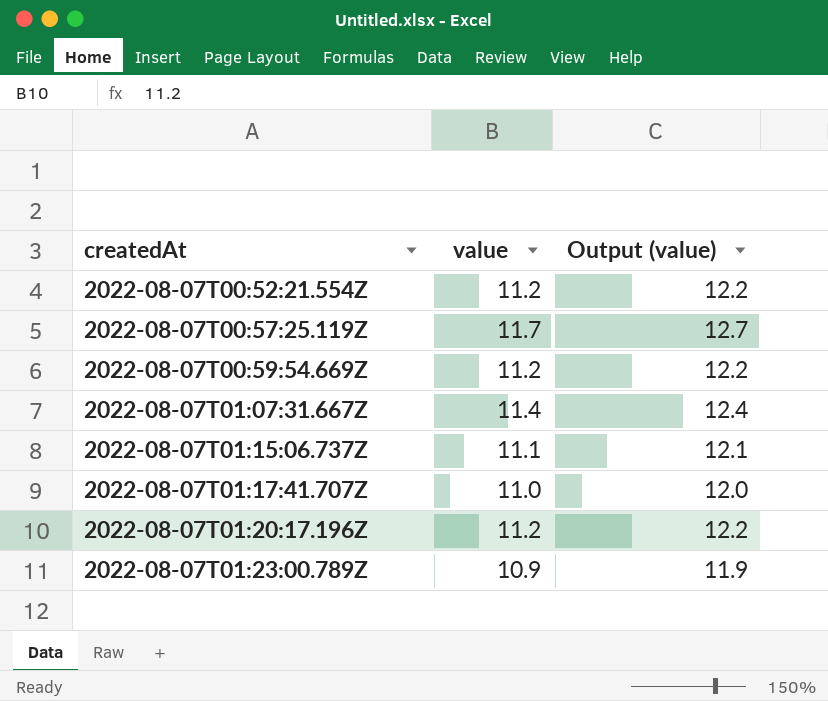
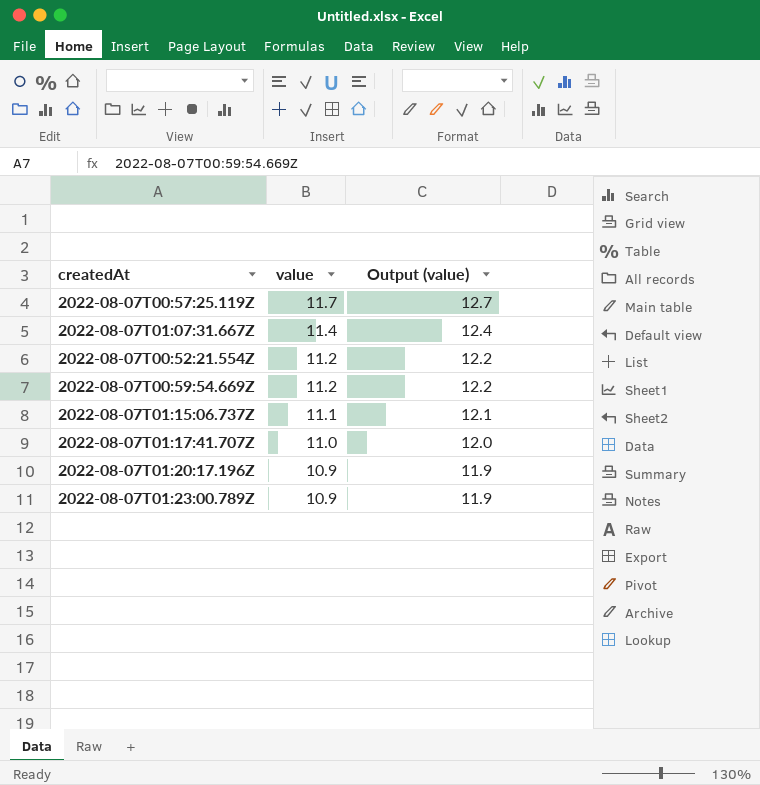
row order: createdAt ascending -> value descending
2022-08-07T01:20:17.196Z | value: 11.2 -> 10.9
2022-08-07T01:20:17.196Z | Output (value): 12.2 -> 11.9

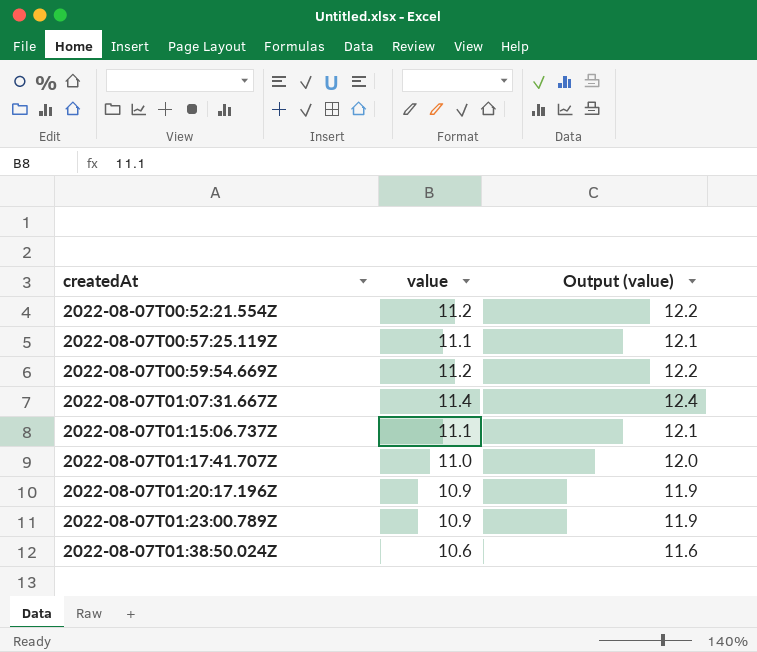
row order: value descending -> createdAt ascending
2022-08-07T00:57:25.119Z | value: 11.7 -> 11.1
2022-08-07T00:57:25.119Z | Output (value): 12.7 -> 12.1
row 2022-08-07T01:38:50.024Z: none -> 10.6 | 11.6

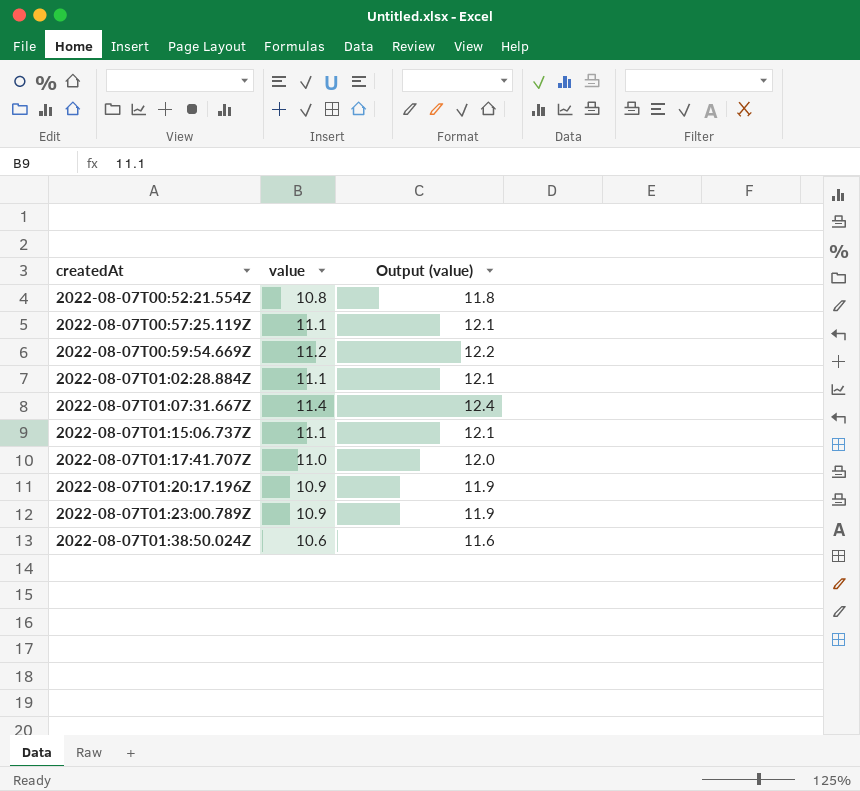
2022-08-07T00:52:21.554Z | value: 11.2 -> 10.8
2022-08-07T00:52:21.554Z | Output (value): 12.2 -> 11.8
row 2022-08-07T01:02:28.884Z: none -> 11.1 | 12.1

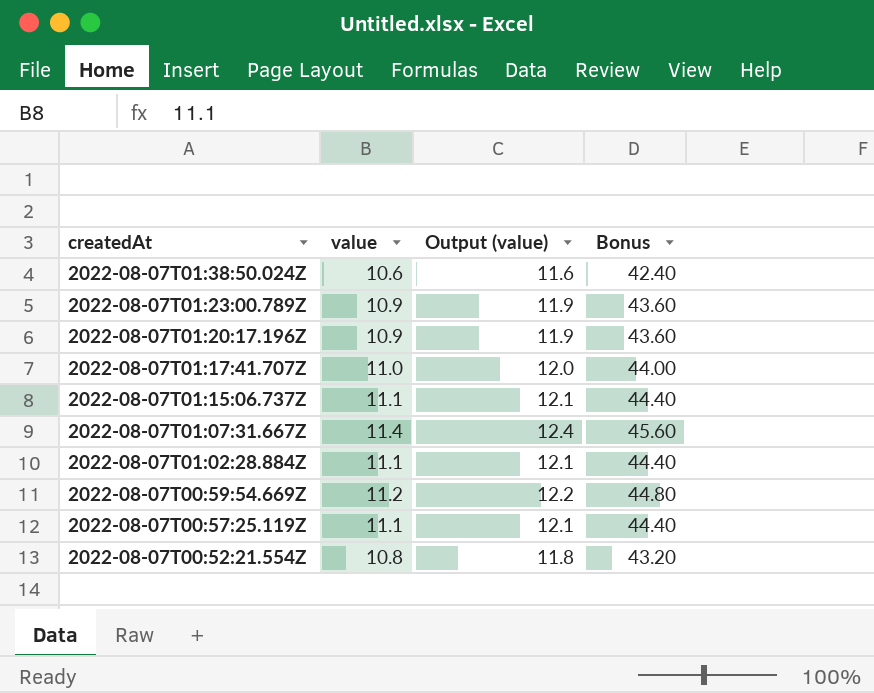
row order: createdAt ascending -> createdAt descending
column Bonus | formula: none -> [value] * 4

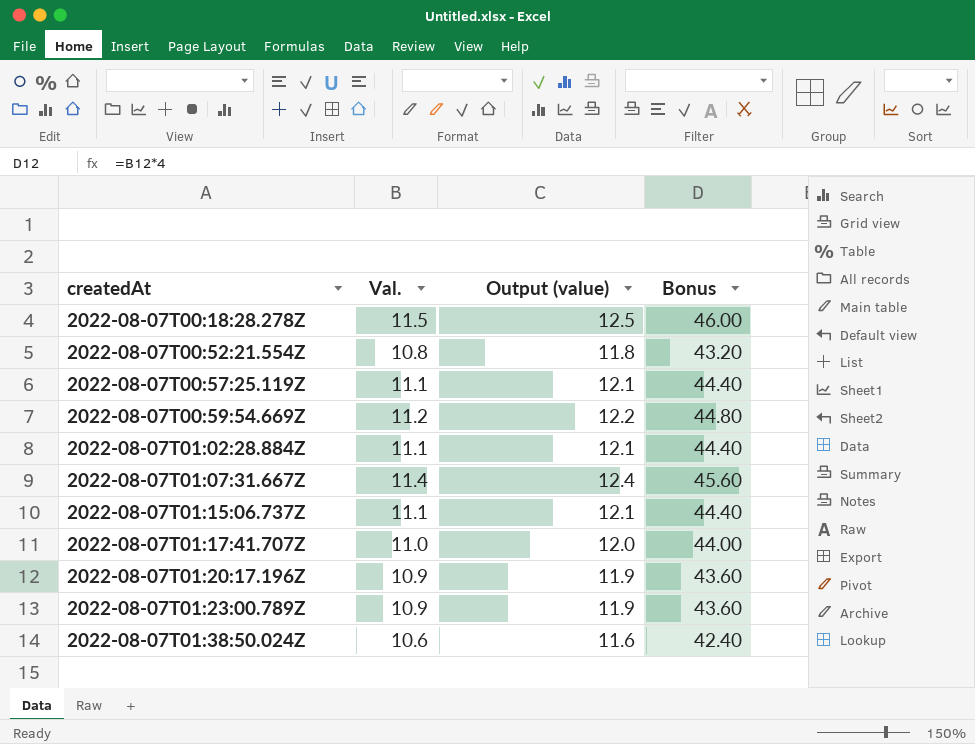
row order: createdAt descending -> createdAt ascending
column name: value -> Val.
row 2022-08-07T00:18:28.278Z: none -> 11.5 | 12.5 | 46.00

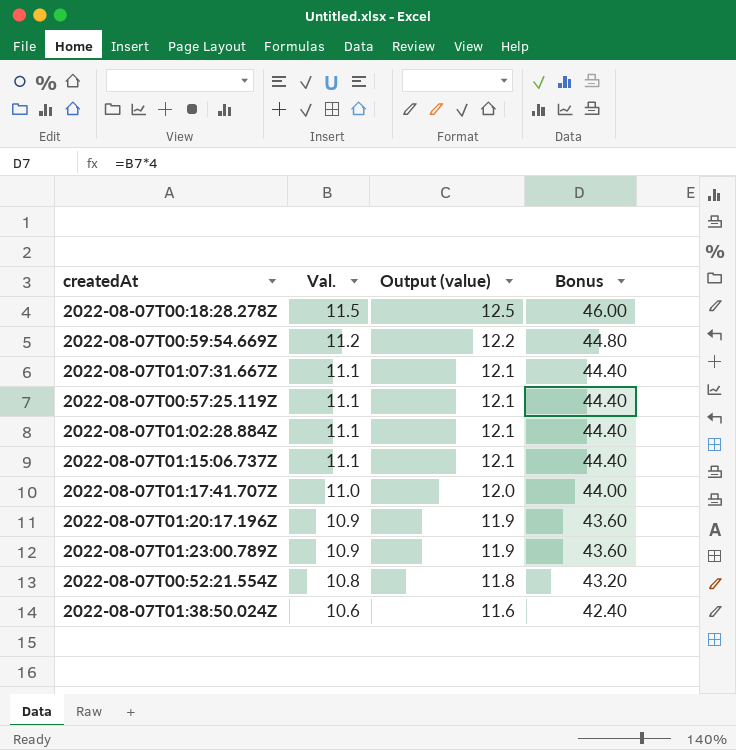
row order: createdAt ascending -> Val. descending
2022-08-07T01:07:31.667Z | Val.: 11.4 -> 11.1
2022-08-07T01:07:31.667Z | Output (value): 12.4 -> 12.1
2022-08-07T01:07:31.667Z | Bonus: 45.60 -> 44.40

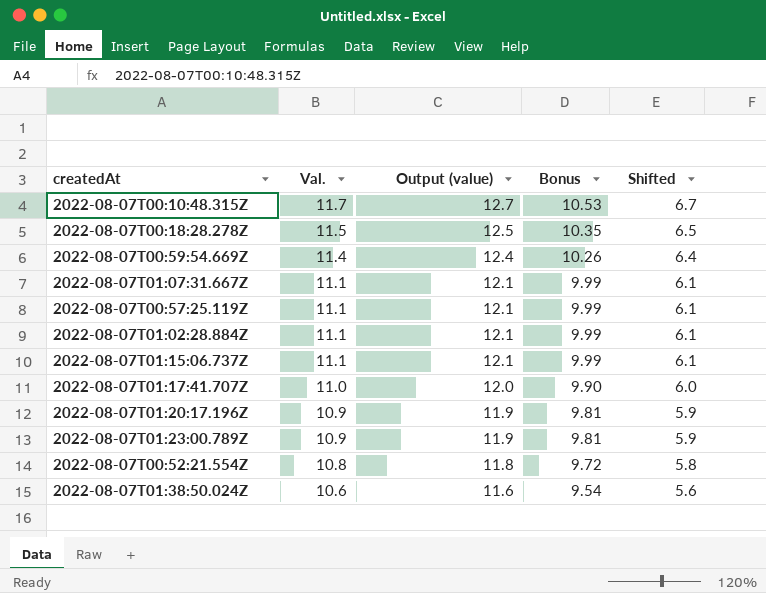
column Bonus | formula: [Val.] * 4 -> [Val.] * 0.9
column Shifted | formula: none -> [Val.] - 5
row 2022-08-07T00:10:48.315Z: none -> 11.7 | 12.7 | 10.53 | 6.7
2022-08-07T00:59:54.669Z | Val.: 11.2 -> 11.4
2022-08-07T00:59:54.669Z | Output (value): 12.2 -> 12.4

